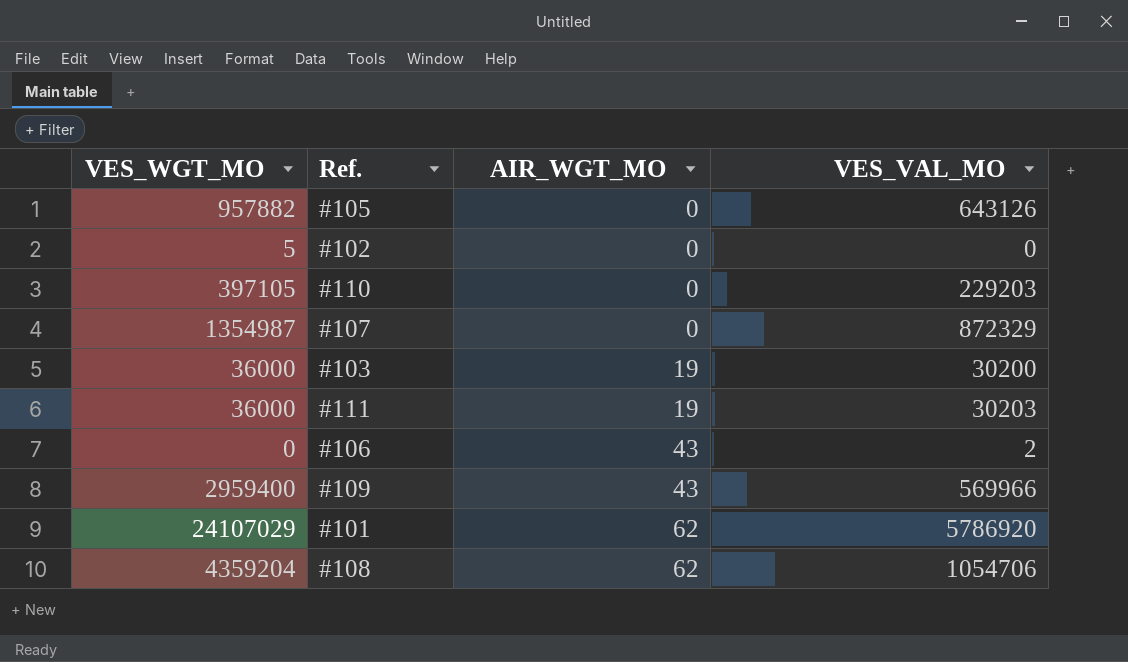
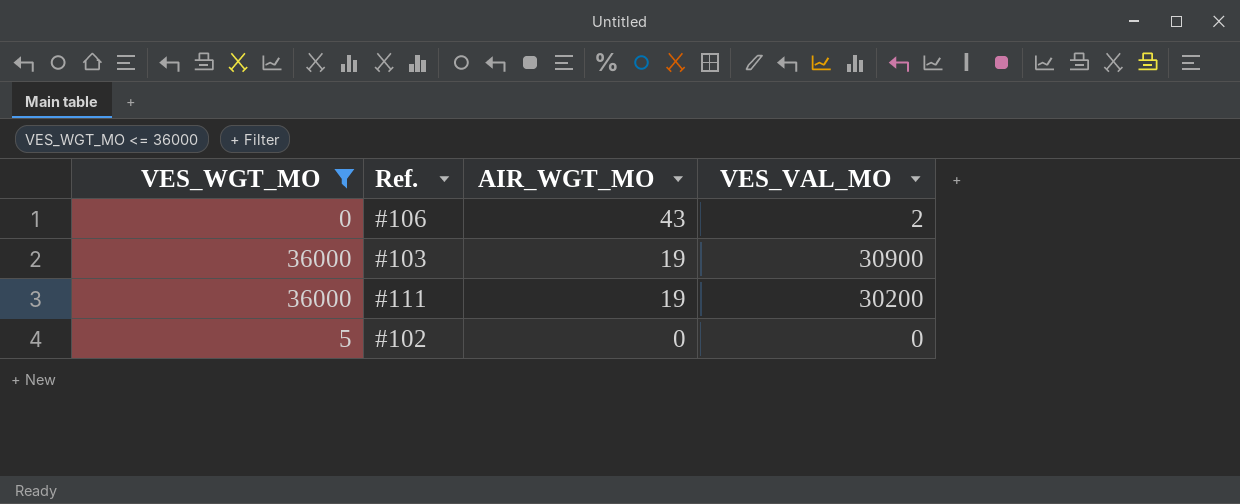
filter: none -> VES_WGT_MO <= 36000
row order: AIR_WGT_MO ascending -> AIR_WGT_MO descending
#103 | VES_VAL_MO: 30200 -> 30900
#111 | VES_VAL_MO: 30203 -> 30200

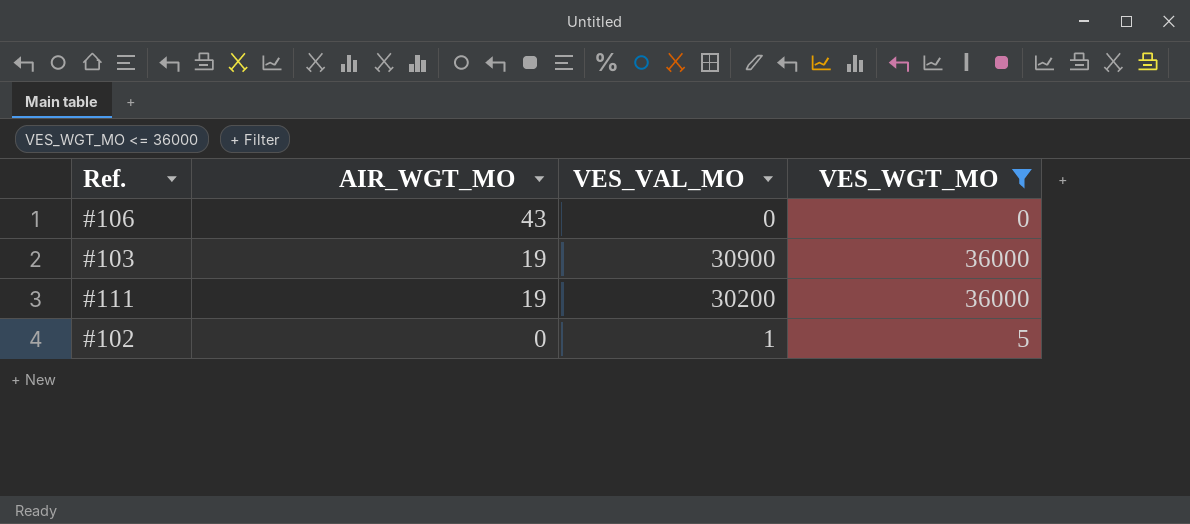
column VES_WGT_MO | position: 1 -> 4
#106 | VES_VAL_MO: 2 -> 0
#102 | VES_VAL_MO: 0 -> 1

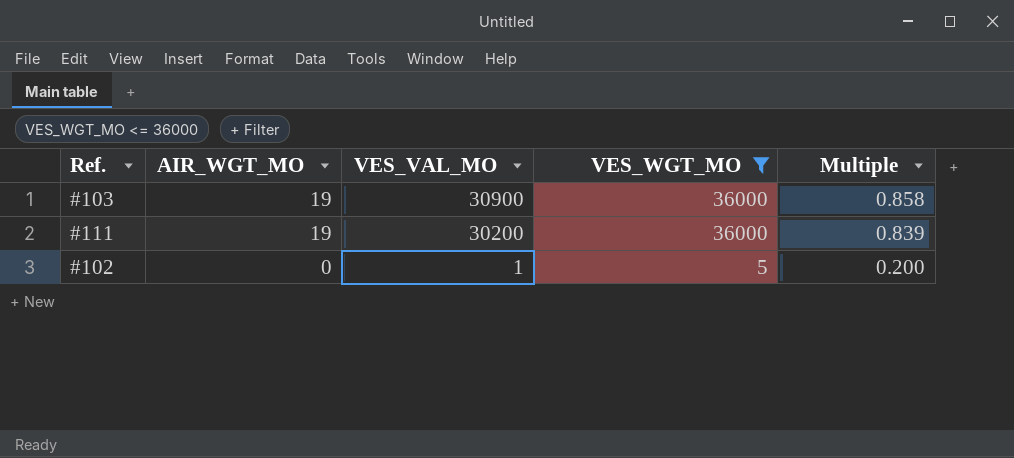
column Multiple | formula: none -> [VES_VAL_MO] / [VES_WGT_MO]
row #106: 43 | 0 | 0 -> none

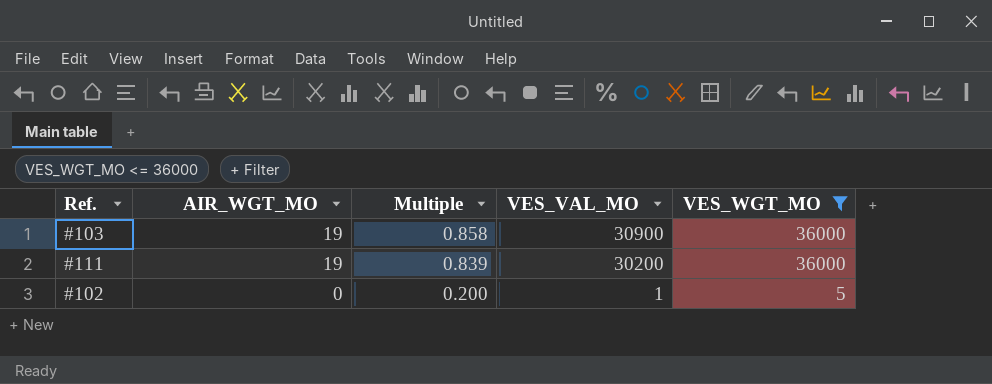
column Multiple | position: 5 -> 3

